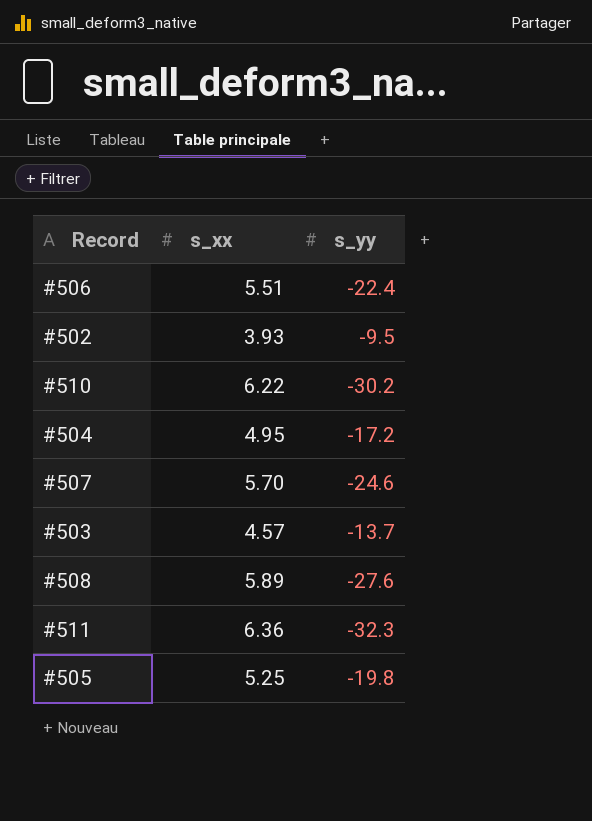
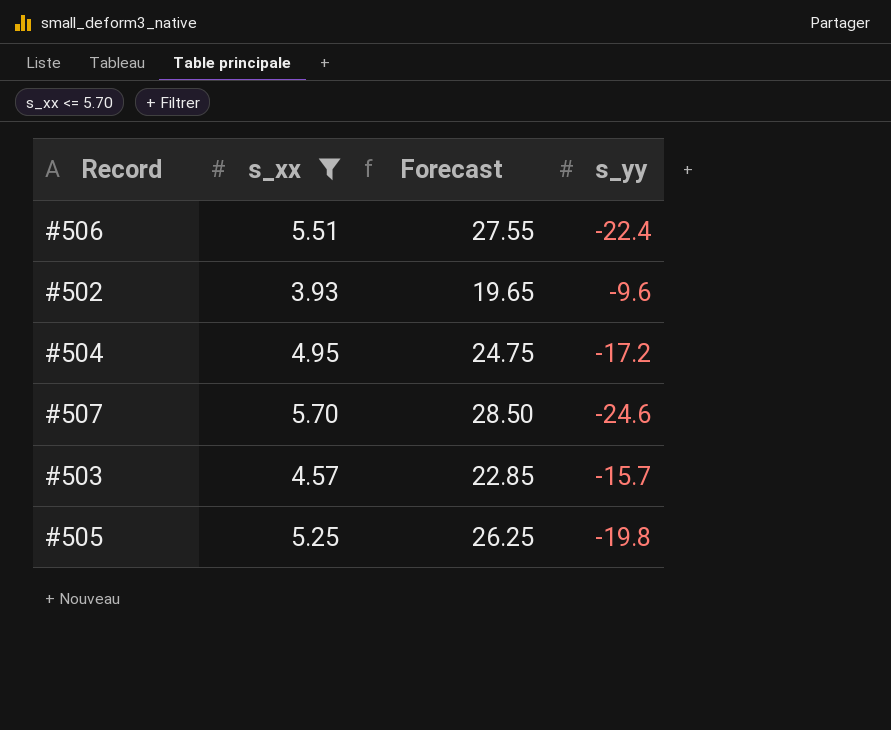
filter: none -> s_xx <= 5.70
column Forecast | formula: none -> [s_xx] * 5
#502 | s_yy: -9.5 -> -9.6
#503 | s_yy: -13.7 -> -15.7

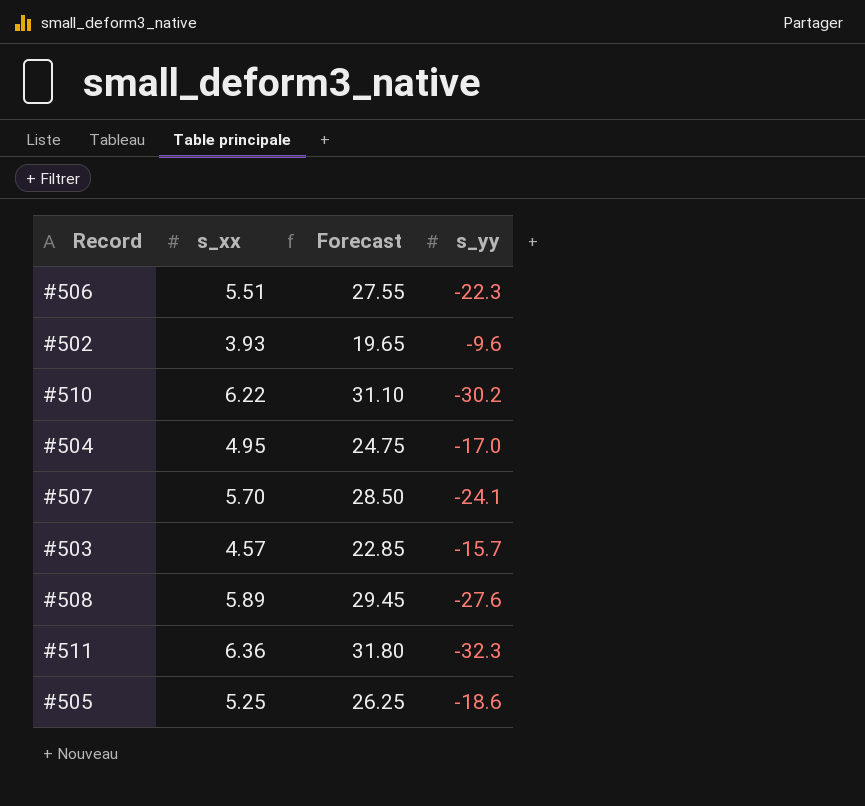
filter: s_xx <= 5.70 -> none
#506 | s_yy: -22.4 -> -22.3
#504 | s_yy: -17.2 -> -17.0
#507 | s_yy: -24.6 -> -24.1
#505 | s_yy: -19.8 -> -18.6

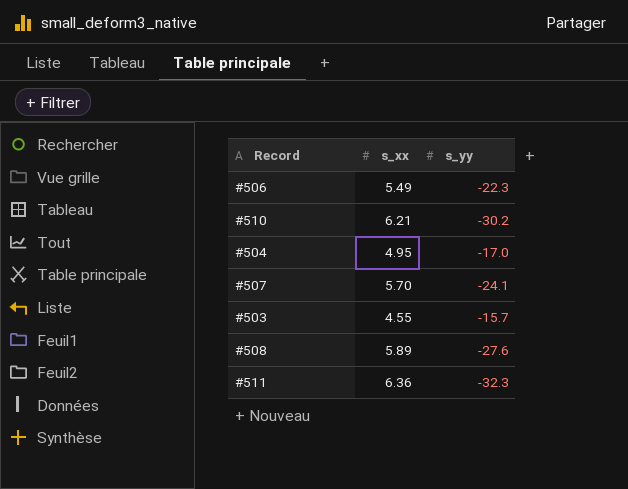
column Forecast | formula: [s_xx] * 5 -> none
row #502: 3.93 | 19.65 | -9.6 -> none
row #505: 5.25 | 26.25 | -18.6 -> none
#506 | s_xx: 5.51 -> 5.49
#510 | s_xx: 6.22 -> 6.21
#503 | s_xx: 4.57 -> 4.55

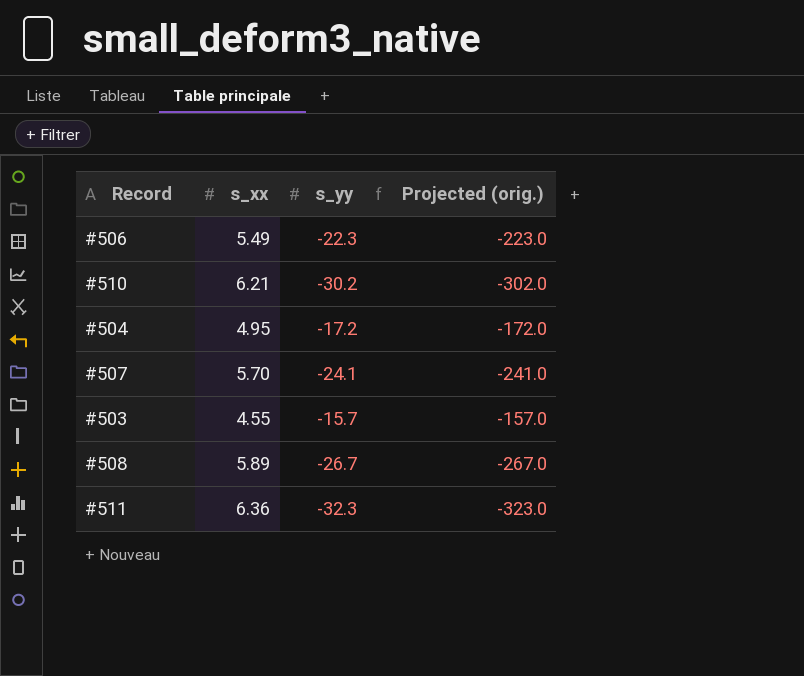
column Projected (orig.) | formula: none -> [s_yy] * 10
#504 | s_yy: -17.0 -> -17.2
#508 | s_yy: -27.6 -> -26.7

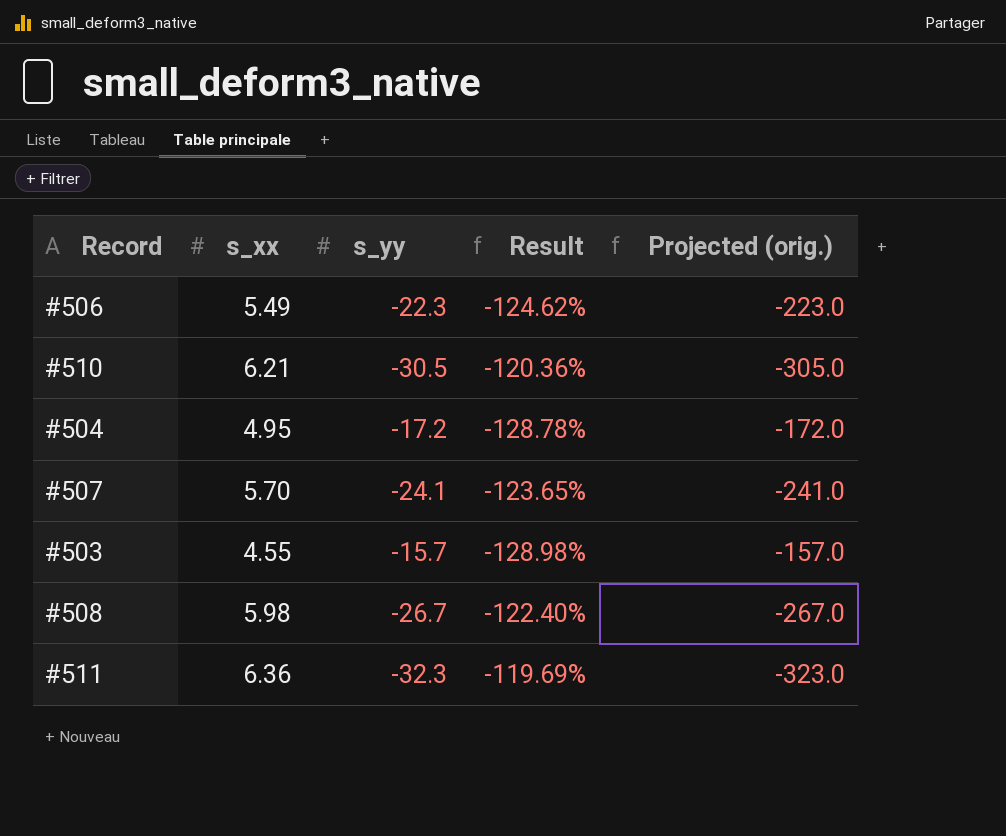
column Result | formula: none -> ([s_xx] - [s_yy]) / [s_yy]
#510 | s_yy: -30.2 -> -30.5
#510 | Projected (orig.): -302.0 -> -305.0
#508 | s_xx: 5.89 -> 5.98

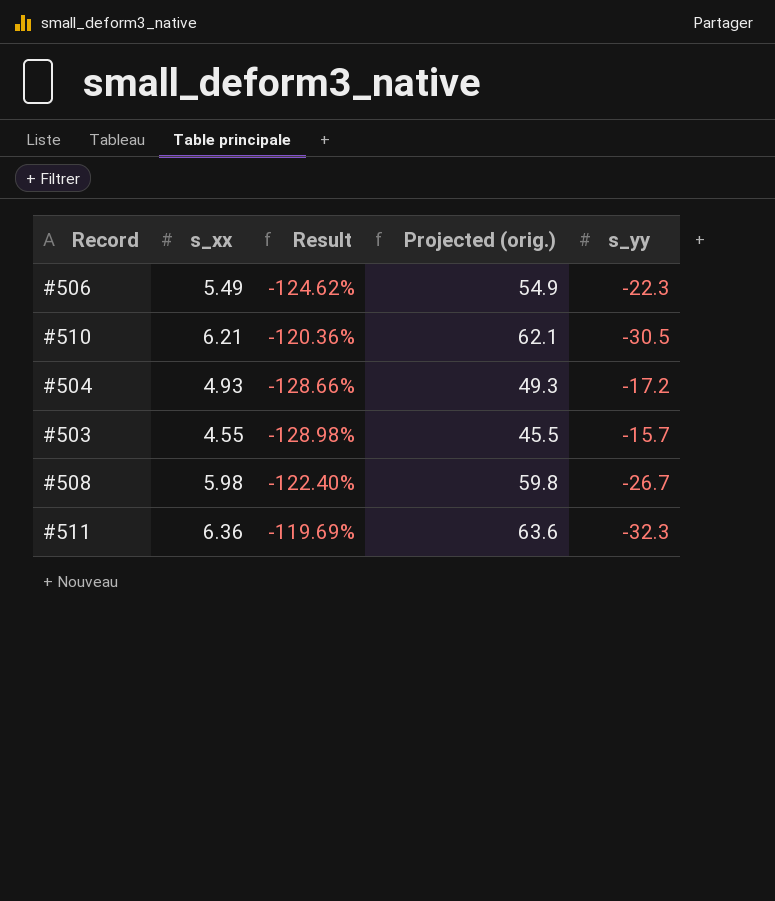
column Projected (orig.) | formula: [s_yy] * 10 -> [s_xx] * 10
column s_yy | position: 3 -> 5
row #507: 5.70 | -24.1 | -123.65% | -241.0 -> none
#504 | s_xx: 4.95 -> 4.93
#504 | Result: -128.78% -> -128.66%

